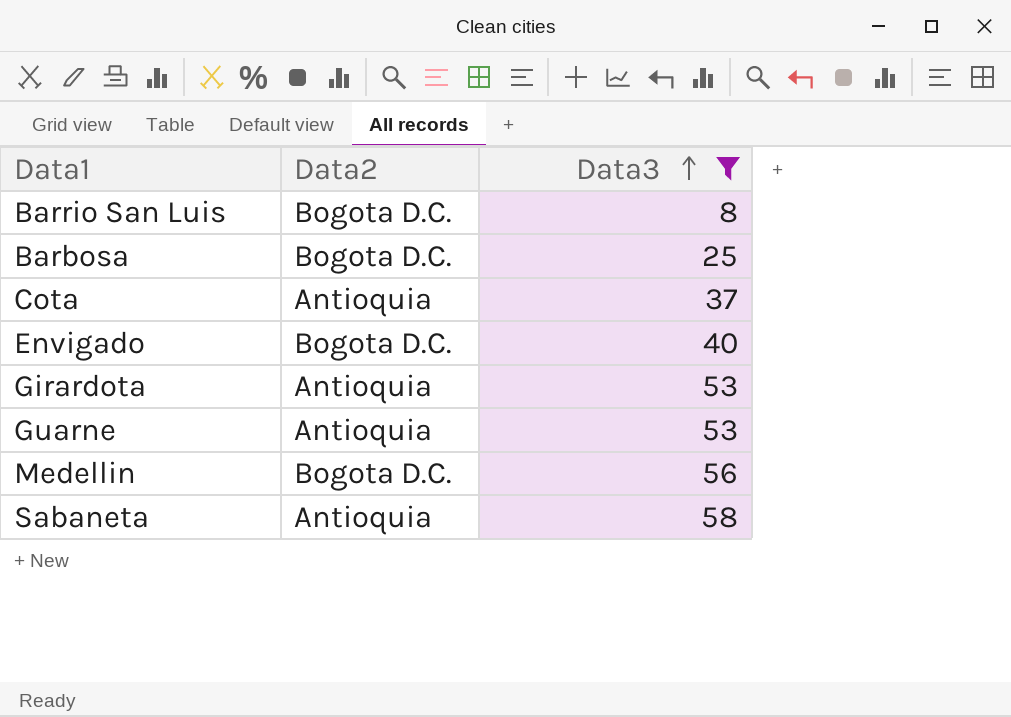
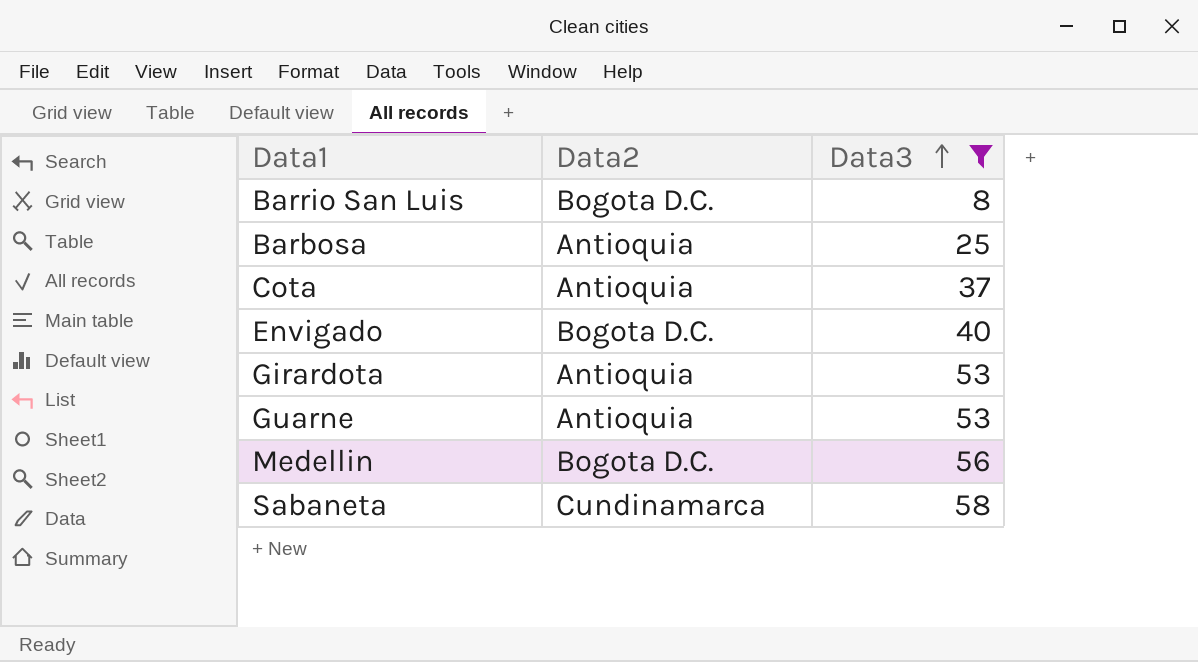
Barbosa | Data2: Bogota D.C. -> Antioquia
Sabaneta | Data2: Antioquia -> Cundinamarca

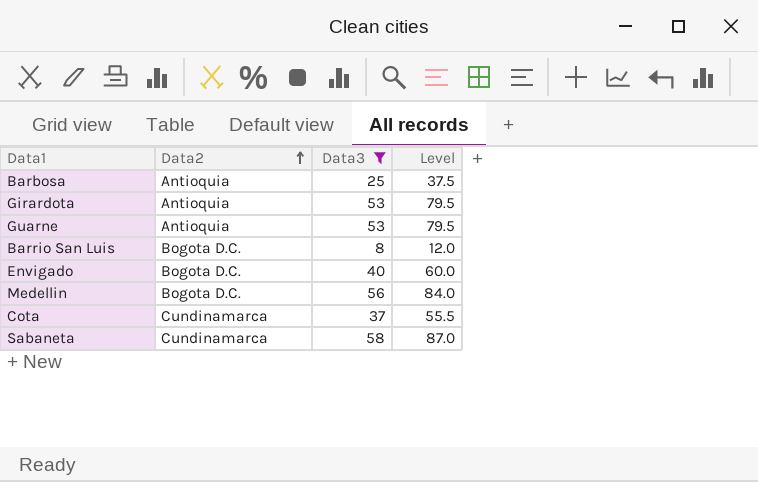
row order: Data3 ascending -> Data2 ascending
column Level | formula: none -> [Data3] * 1.5
Cota | Data2: Antioquia -> Cundinamarca

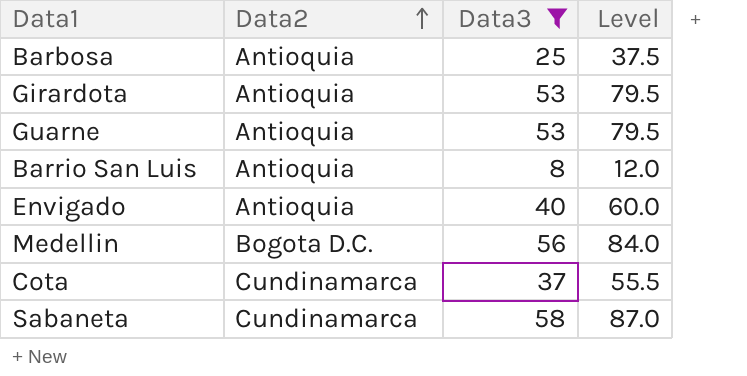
Barrio San Luis | Data2: Bogota D.C. -> Antioquia
Envigado | Data2: Bogota D.C. -> Antioquia

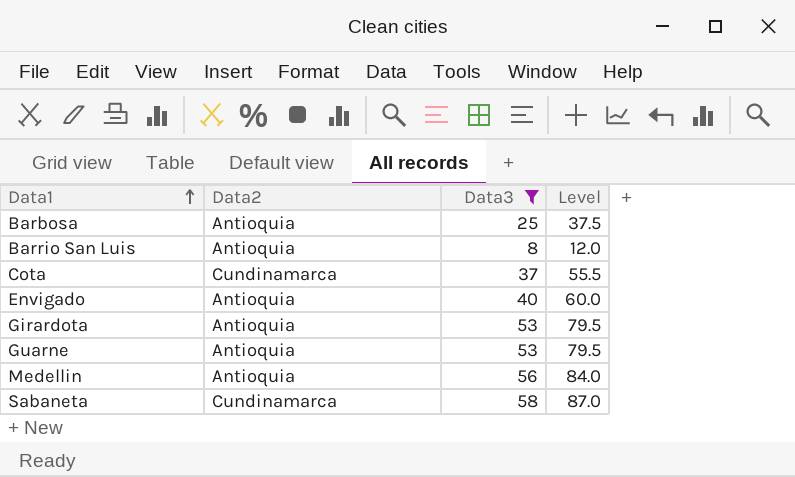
row order: Data2 ascending -> Data1 ascending
Medellin | Data2: Bogota D.C. -> Antioquia

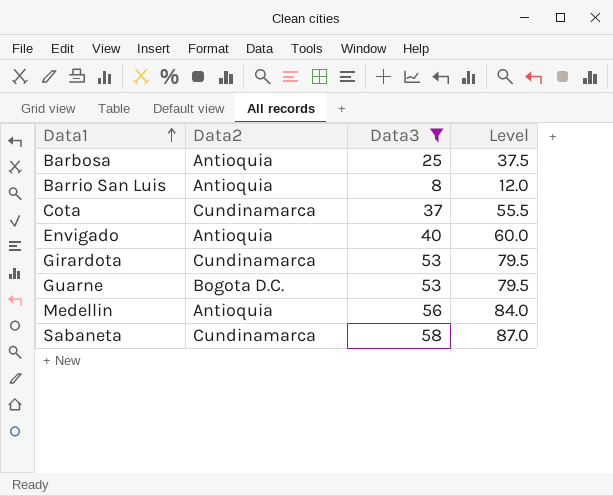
Girardota | Data2: Antioquia -> Cundinamarca
Guarne | Data2: Antioquia -> Bogota D.C.

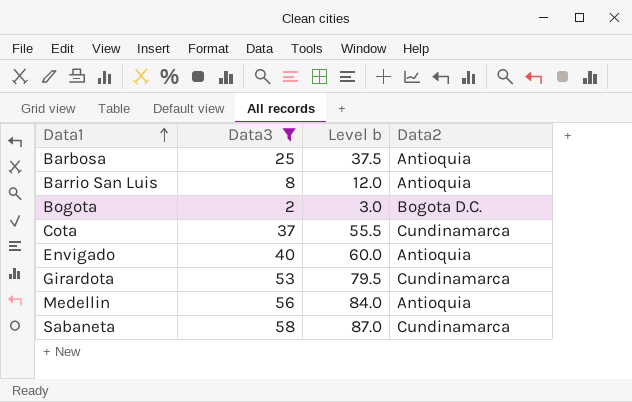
column name: Level -> Level b
column Data2 | position: 2 -> 4
row Guarne: Bogota D.C. | 53 | 79.5 -> none
row Bogota: none -> 2 | 3.0 | Bogota D.C.

